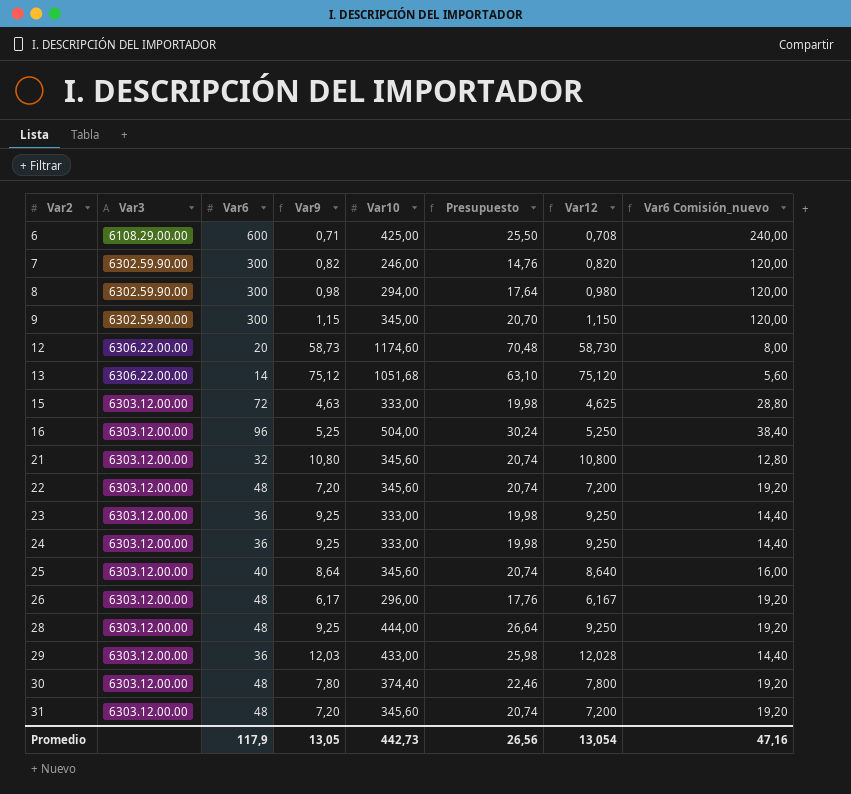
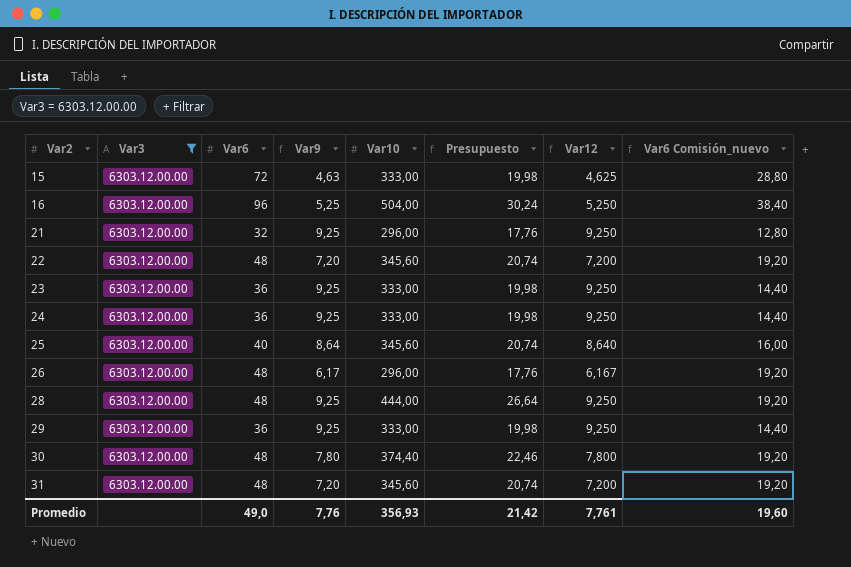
filter: none -> Var3 = 6303.12.00.00
21 | Var9: 10,80 -> 9,25
21 | Var10: 345,60 -> 296,00
21 | Presupuesto: 20,74 -> 17,76
21 | Var12: 10,800 -> 9,250
29 | Var9: 12,03 -> 9,25
29 | Var10: 433,00 -> 333,00
29 | Presupuesto: 25,98 -> 19,98
29 | Var12: 12,028 -> 9,250
Promedio | Var6: 117,9 -> 49,0
Promedio | Var9: 13,05 -> 7,76
Promedio | Var10: 442,73 -> 356,93
Promedio | Presupuesto: 26,56 -> 21,42
Promedio | Var12: 13,054 -> 7,761
Promedio | Var6 Comisión_nuevo: 47,16 -> 19,60

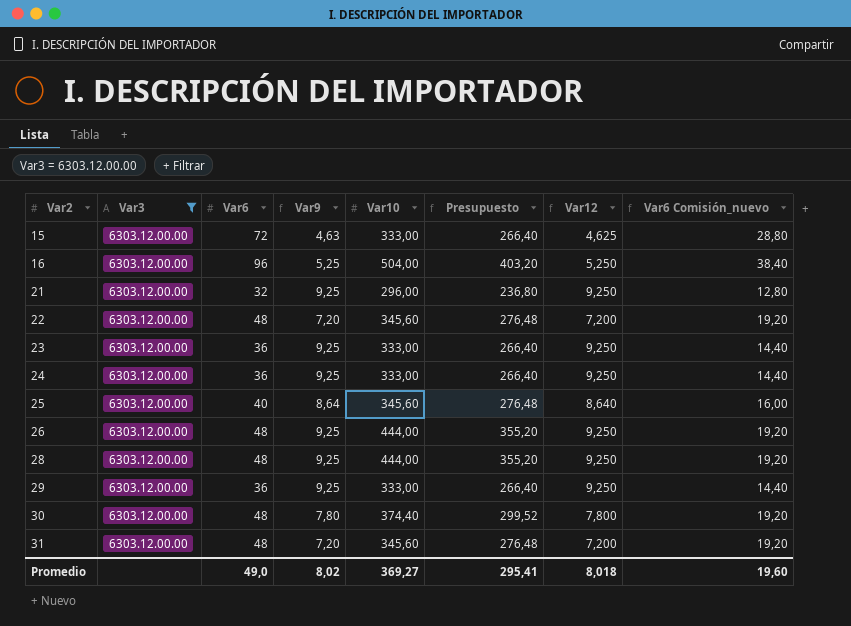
column Presupuesto | formula: [Var10] * 0,06 -> [Var10] * 0,8
26 | Var9: 6,17 -> 9,25
26 | Var10: 296,00 -> 444,00
26 | Var12: 6,167 -> 9,250
Promedio | Var9: 7,76 -> 8,02
Promedio | Var10: 356,93 -> 369,27
Promedio | Presupuesto: 21,42 -> 295,41
Promedio | Var12: 7,761 -> 8,018

